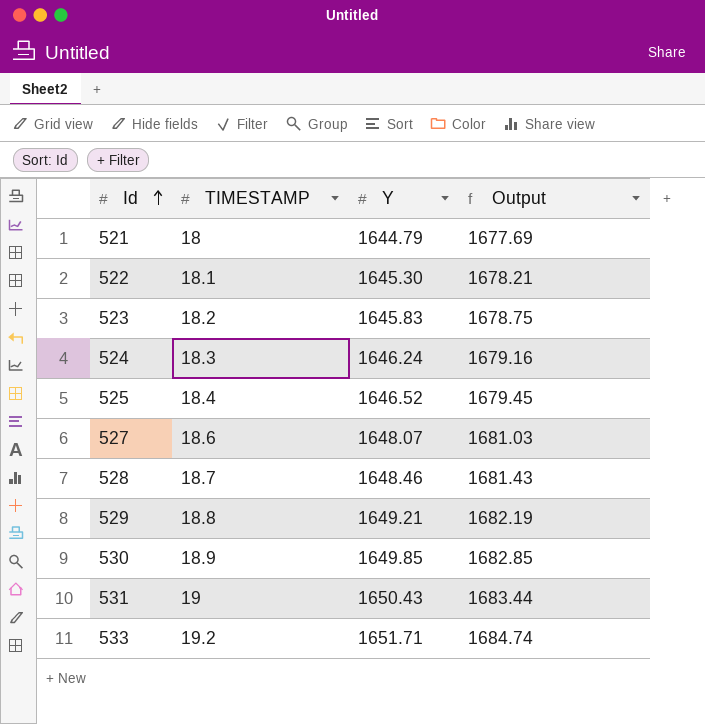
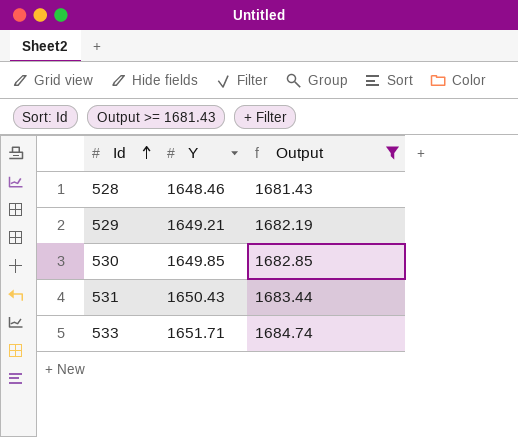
filter: none -> Output >= 1681.43
column TIMESTAMP | position: 2 -> none

